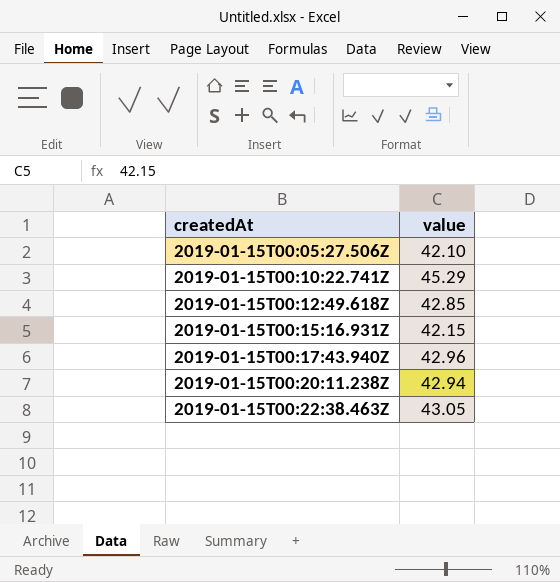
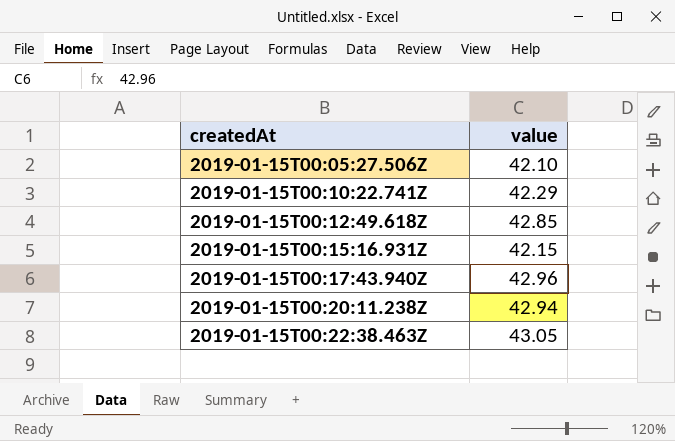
2019-01-15T00:10:22.741Z | value: 45.29 -> 42.29

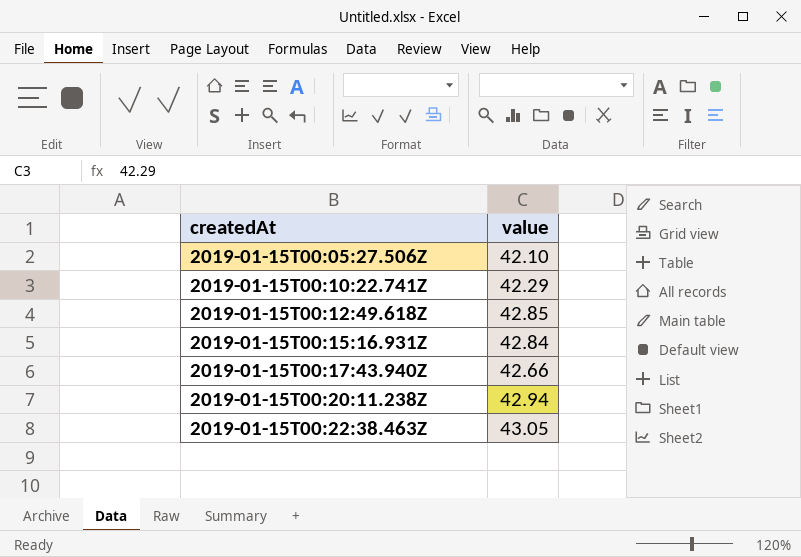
2019-01-15T00:15:16.931Z | value: 42.15 -> 42.84
2019-01-15T00:17:43.940Z | value: 42.96 -> 42.66

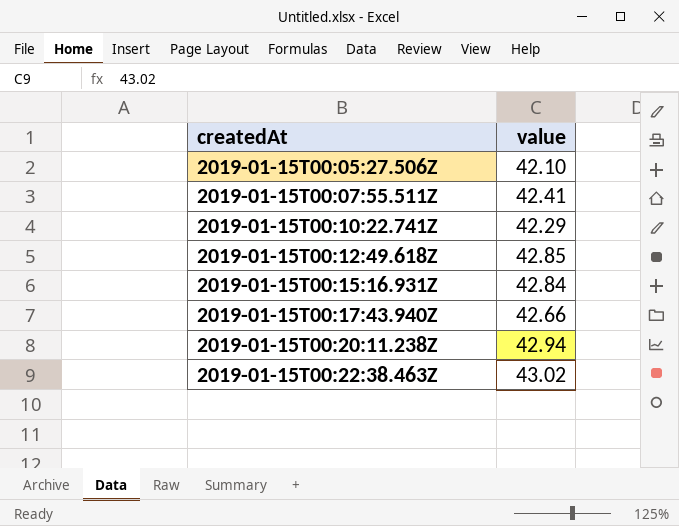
row 2019-01-15T00:07:55.511Z: none -> 42.41
2019-01-15T00:22:38.463Z | value: 43.05 -> 43.02

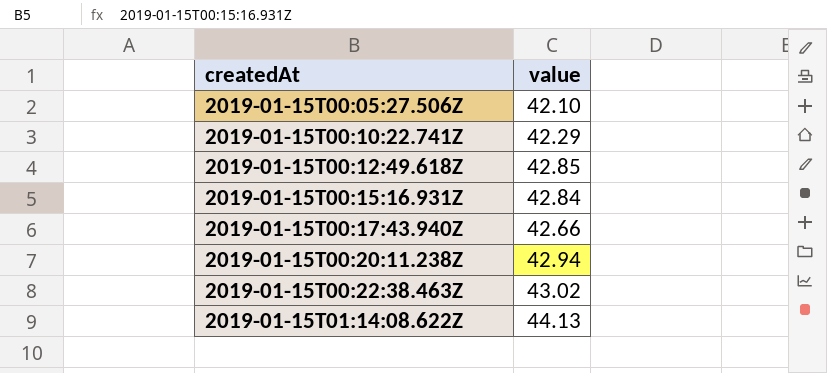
row 2019-01-15T00:07:55.511Z: 42.41 -> none
row 2019-01-15T01:14:08.622Z: none -> 44.13

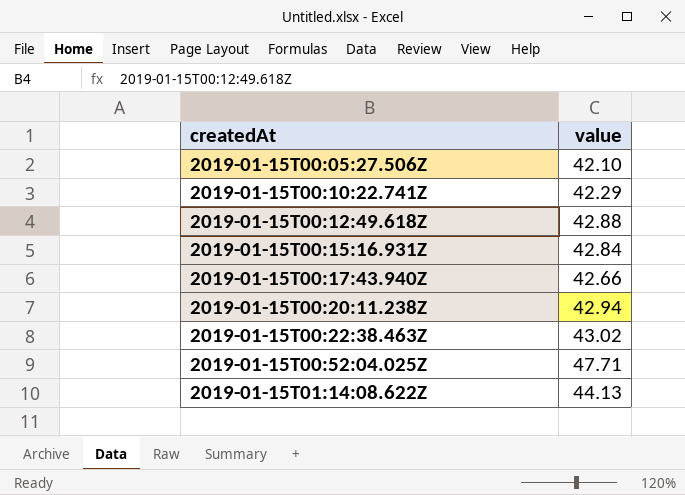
2019-01-15T00:12:49.618Z | value: 42.85 -> 42.88
row 2019-01-15T00:52:04.025Z: none -> 47.71

